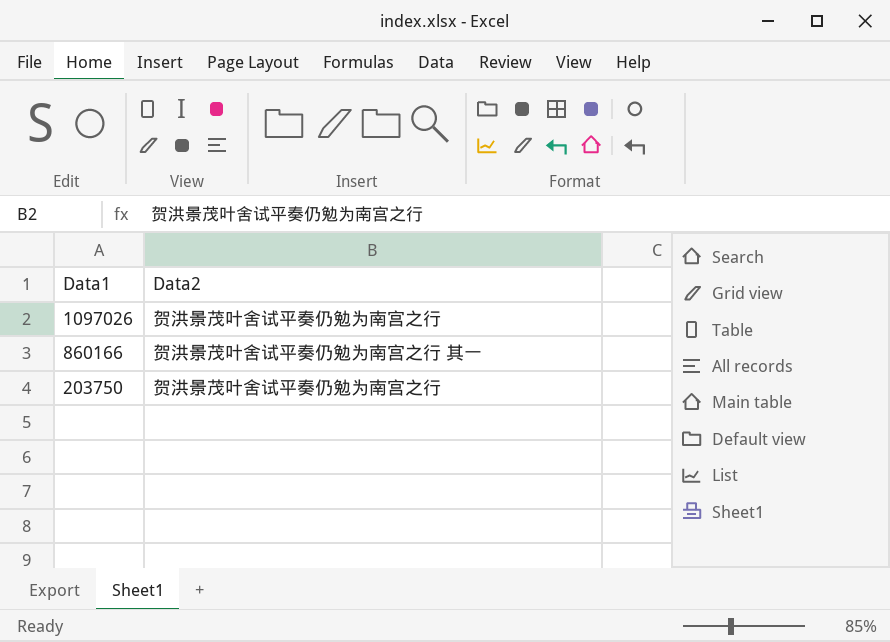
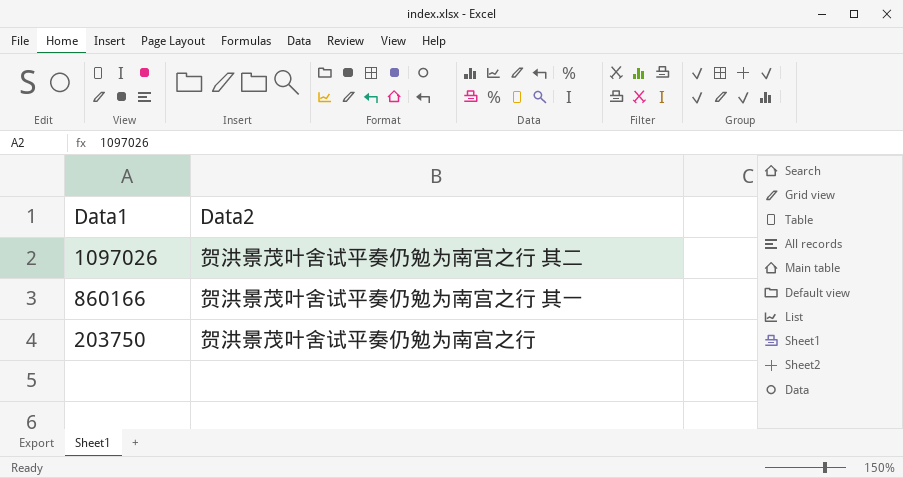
1097026 | Data2: 贺洪景茂叶舍试平奏仍勉为南宫之行 -> 贺洪景茂叶舍试平奏仍勉为南宫之行 其二

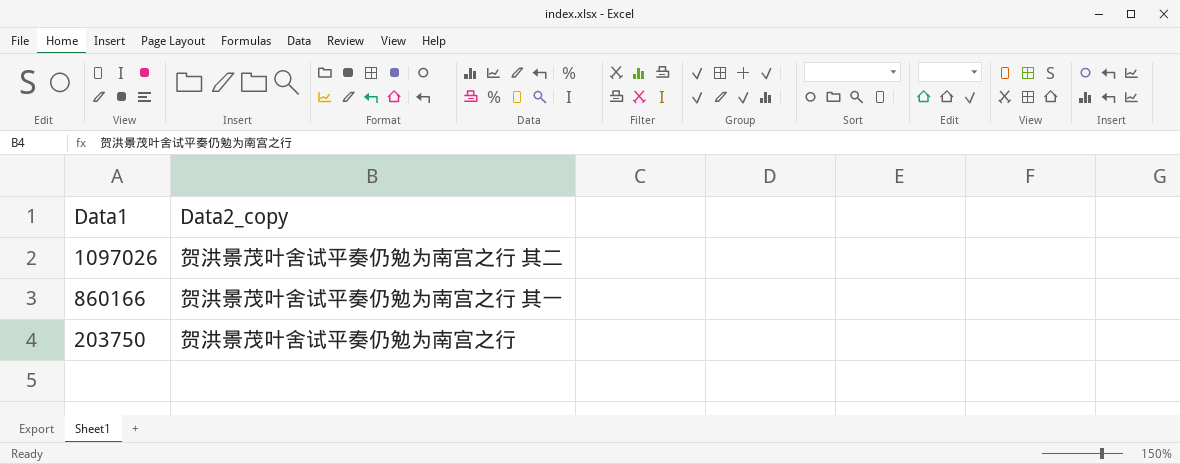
column name: Data2 -> Data2_copy

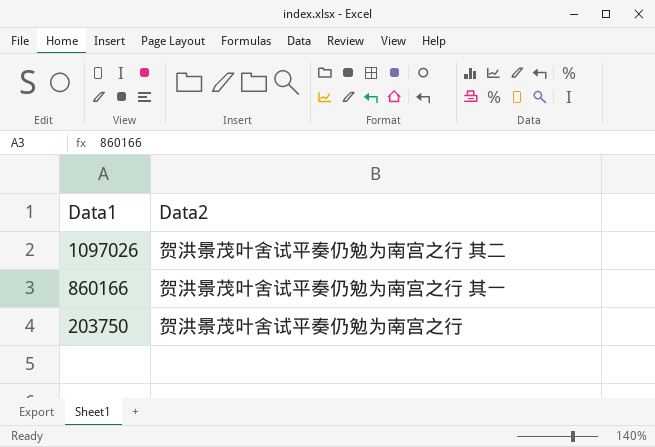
column name: Data2_copy -> Data2

